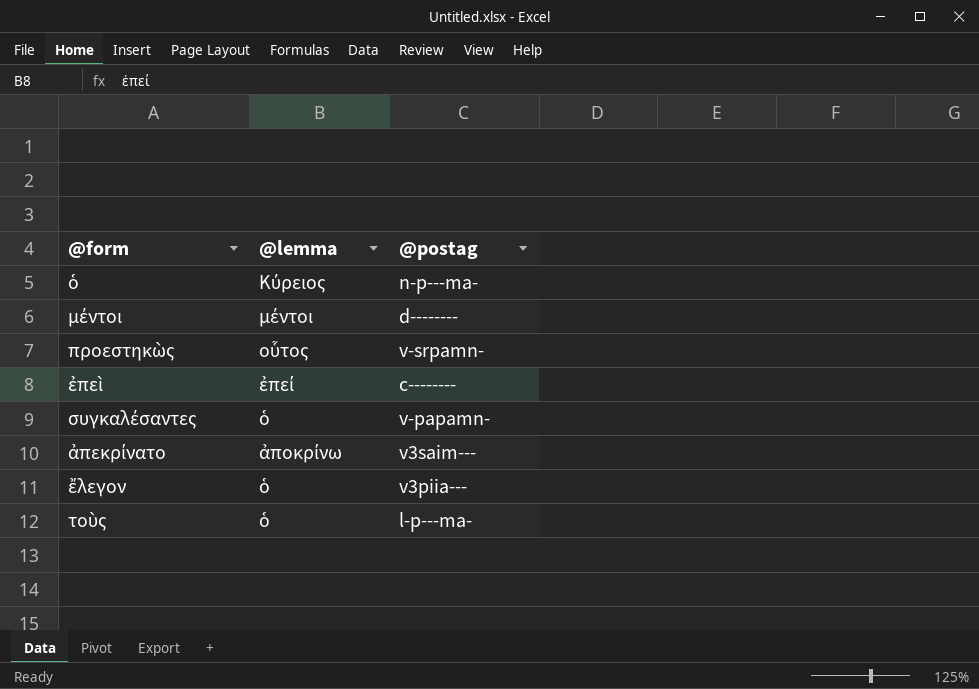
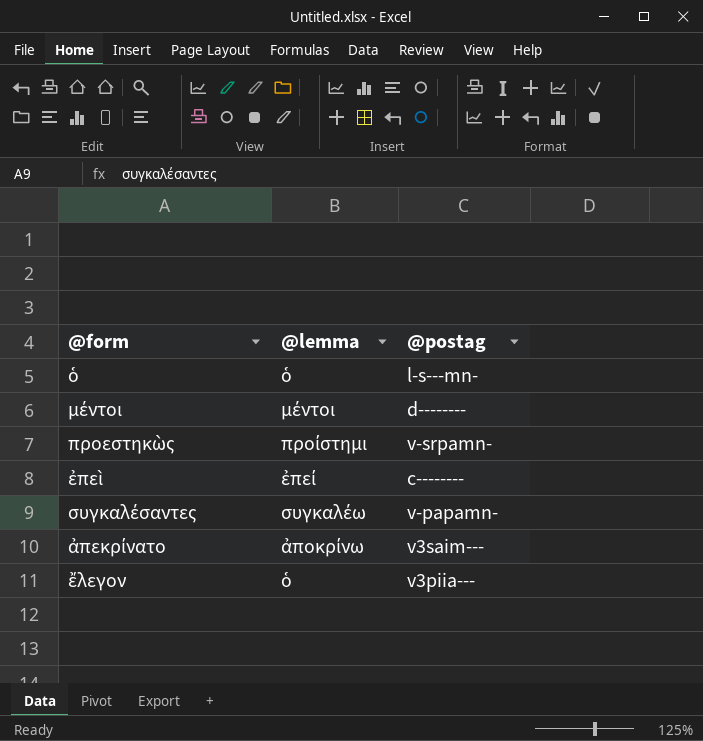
row τοὺς: ὁ | l-p---ma- -> none
ὁ | @lemma: Κύρειος -> ὁ
ὁ | @postag: n-p---ma- -> l-s---mn-
προεστηκὼς | @lemma: οὗτος -> προίστημι
συγκαλέσαντες | @lemma: ὁ -> συγκαλέω

